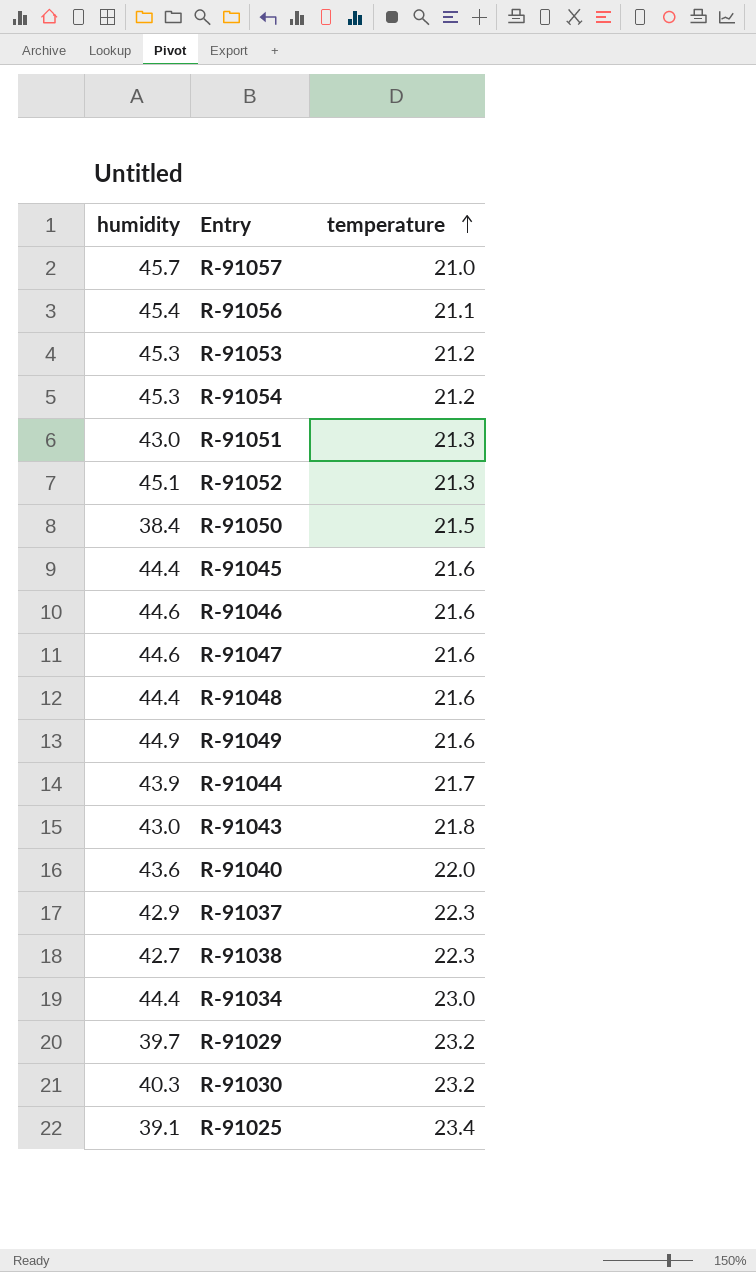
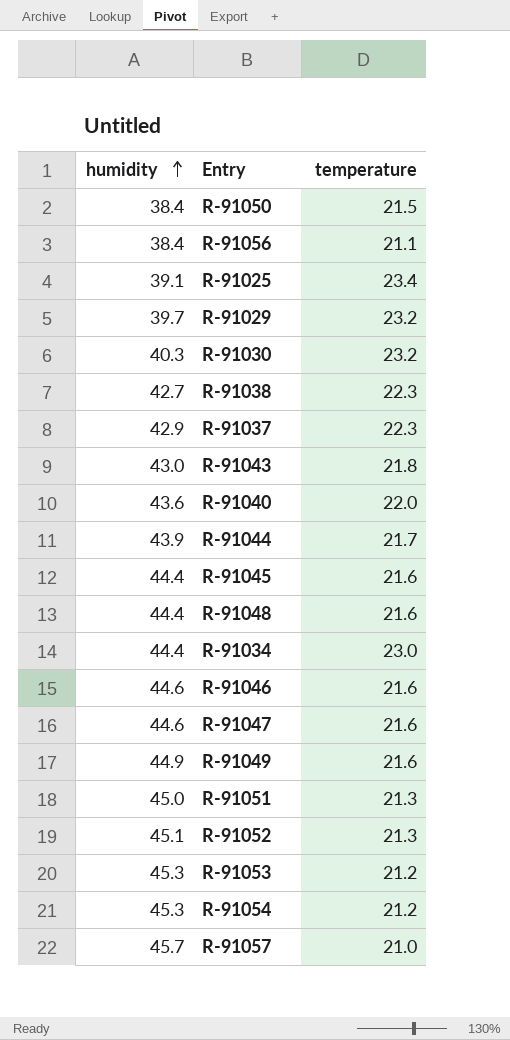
row order: temperature ascending -> humidity ascending
R-91056 | humidity: 45.4 -> 38.4
R-91051 | humidity: 43.0 -> 45.0

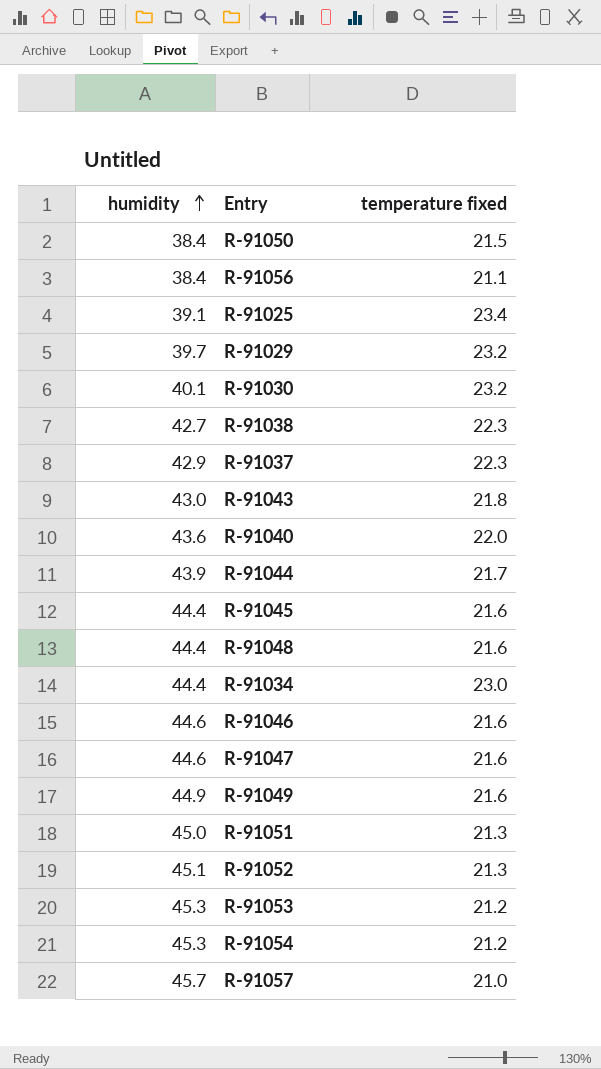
column name: temperature -> temperature fixed
R-91030 | humidity: 40.3 -> 40.1

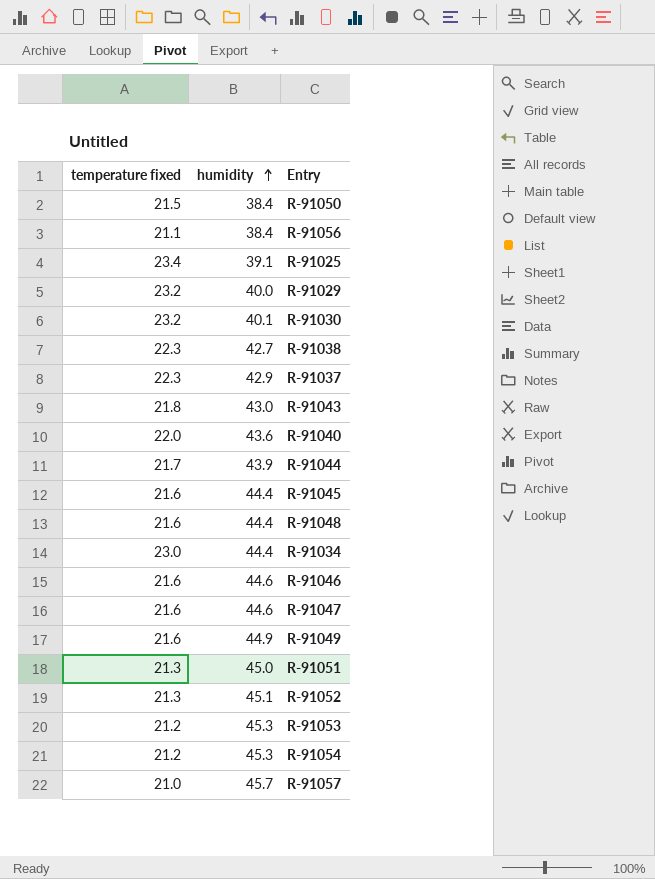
column temperature fixed | position: 3 -> 1
R-91029 | humidity: 39.7 -> 40.0

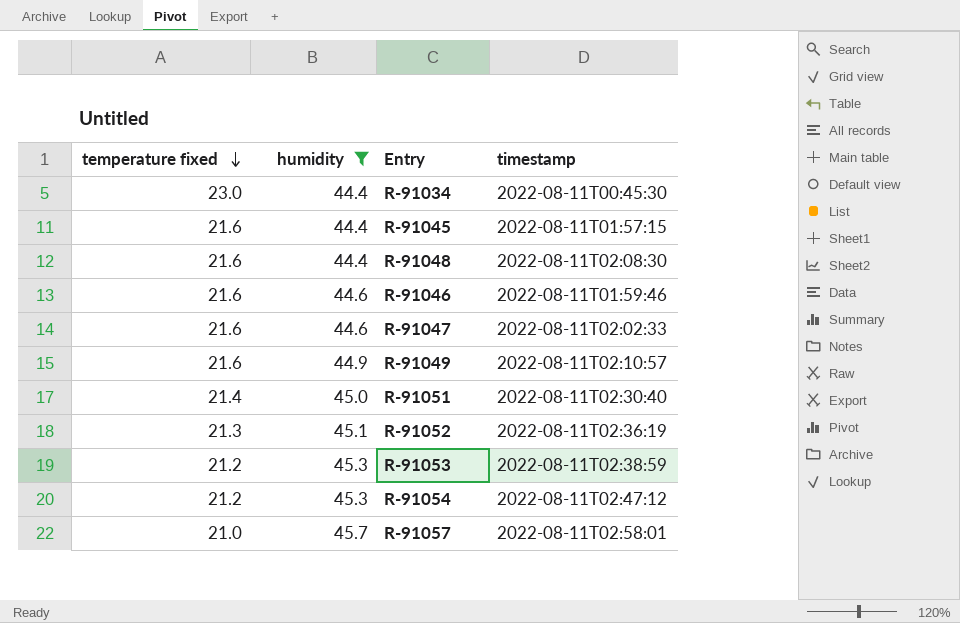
filter: none -> humidity >= 44.4
row order: humidity ascending -> temperature fixed descending
column timestamp | position: none -> 4
R-91051 | temperature fixed: 21.3 -> 21.4

